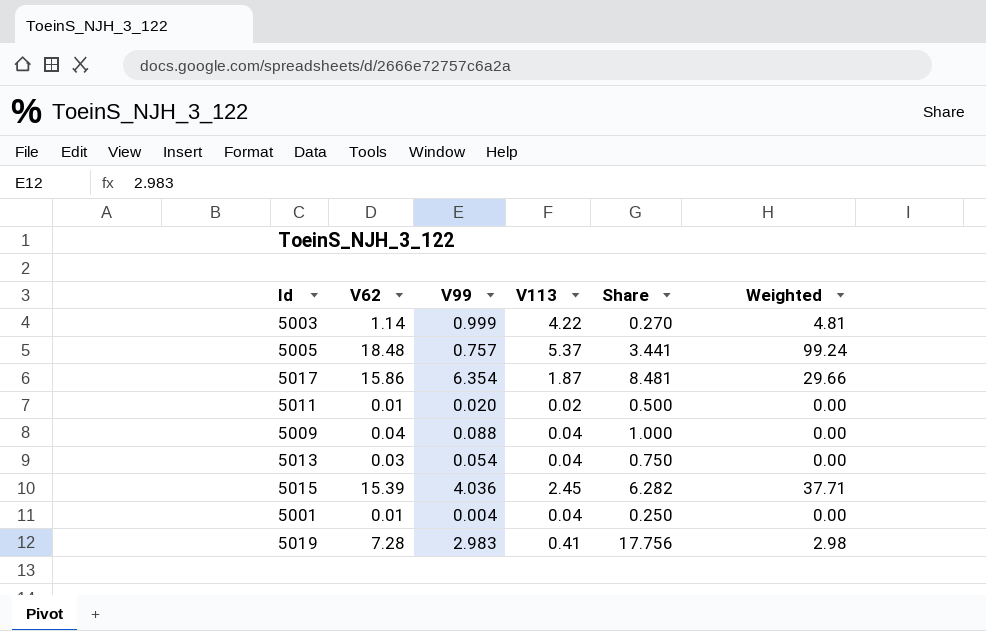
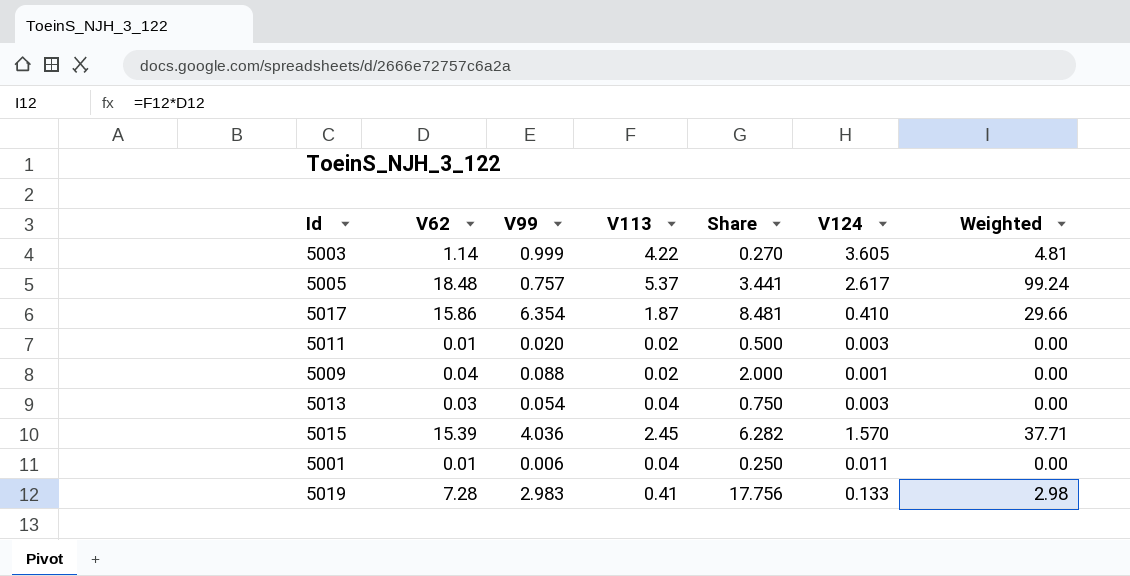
column V124 | position: none -> 6
5009 | V113: 0.04 -> 0.02
5009 | Share: 1.000 -> 2.000
5001 | V99: 0.004 -> 0.006

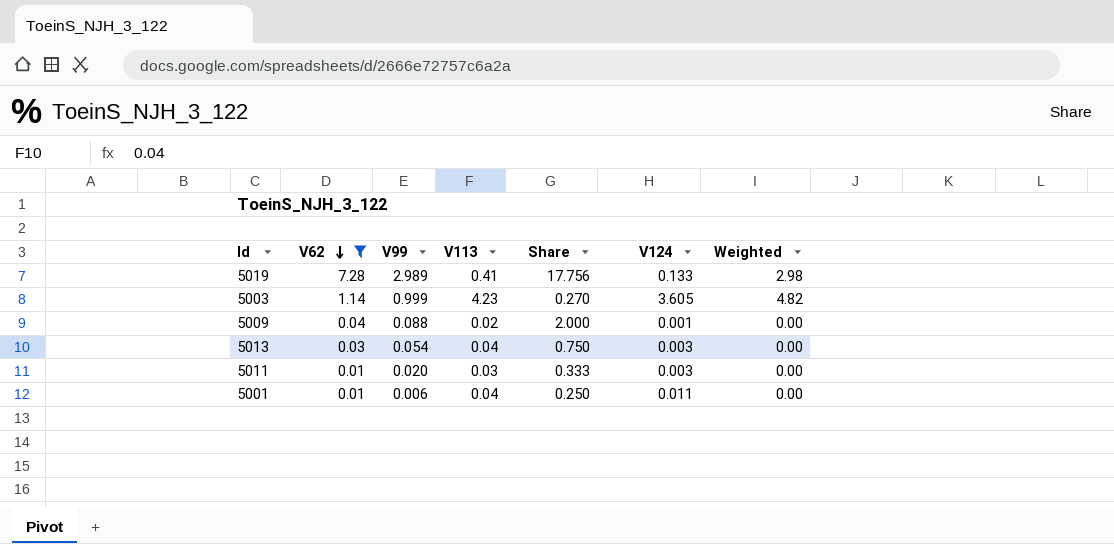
filter: none -> V62 <= 7.28
row order: none -> V62 descending
5019 | V99: 2.983 -> 2.989
5003 | V113: 4.22 -> 4.23
5003 | Weighted: 4.81 -> 4.82
5011 | V113: 0.02 -> 0.03
5011 | Share: 0.500 -> 0.333

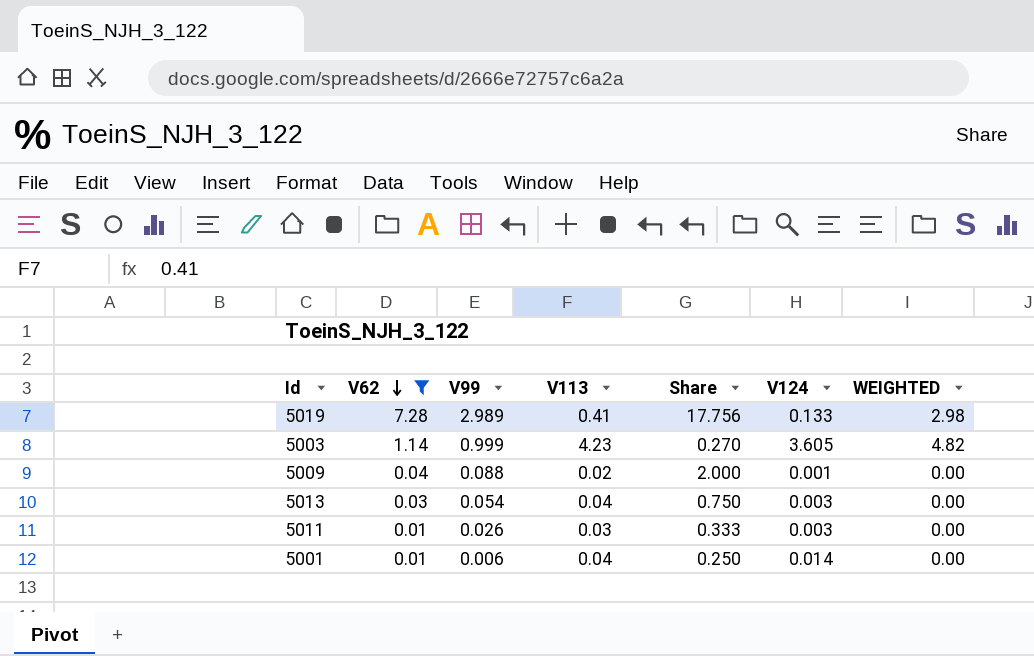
column name: Weighted -> WEIGHTED
5011 | V99: 0.020 -> 0.026
5001 | V124: 0.011 -> 0.014

